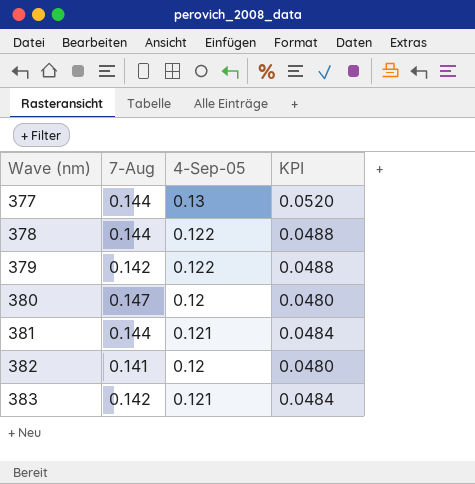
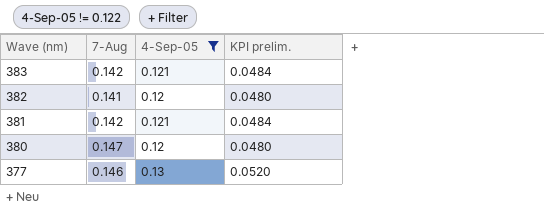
filter: none -> 4-Sep-05 != 0.122
row order: Wave (nm) ascending -> Wave (nm) descending
column name: KPI -> KPI prelim.
381 | 7-Aug: 0.144 -> 0.142
377 | 7-Aug: 0.144 -> 0.146

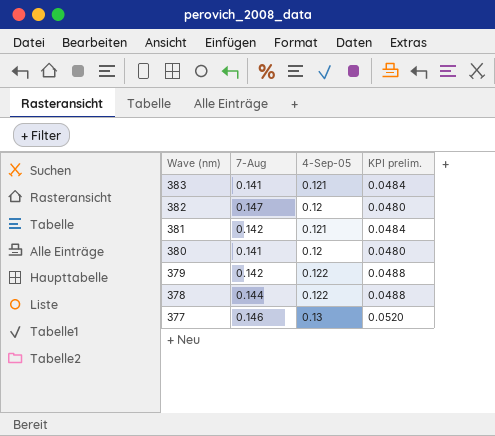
filter: 4-Sep-05 != 0.122 -> none
383 | 7-Aug: 0.142 -> 0.141
382 | 7-Aug: 0.141 -> 0.147
380 | 7-Aug: 0.147 -> 0.141

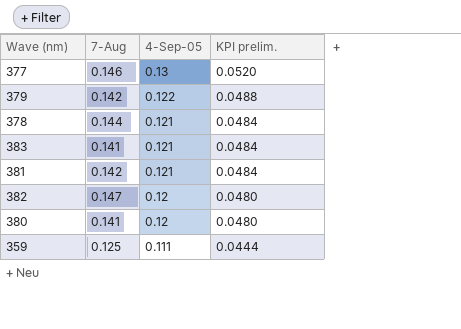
row order: Wave (nm) descending -> 4-Sep-05 descending
378 | 4-Sep-05: 0.122 -> 0.121
378 | KPI prelim.: 0.0488 -> 0.0484
row 359: none -> 0.125 | 0.111 | 0.0444

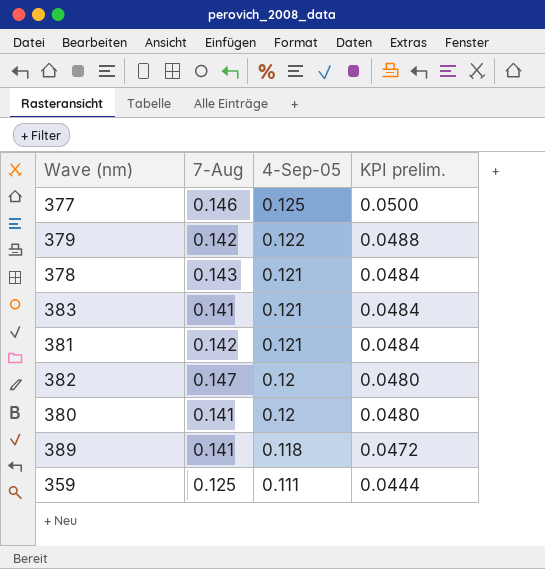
377 | 4-Sep-05: 0.13 -> 0.125
377 | KPI prelim.: 0.0520 -> 0.0500
378 | 7-Aug: 0.144 -> 0.143
row 389: none -> 0.141 | 0.118 | 0.0472

